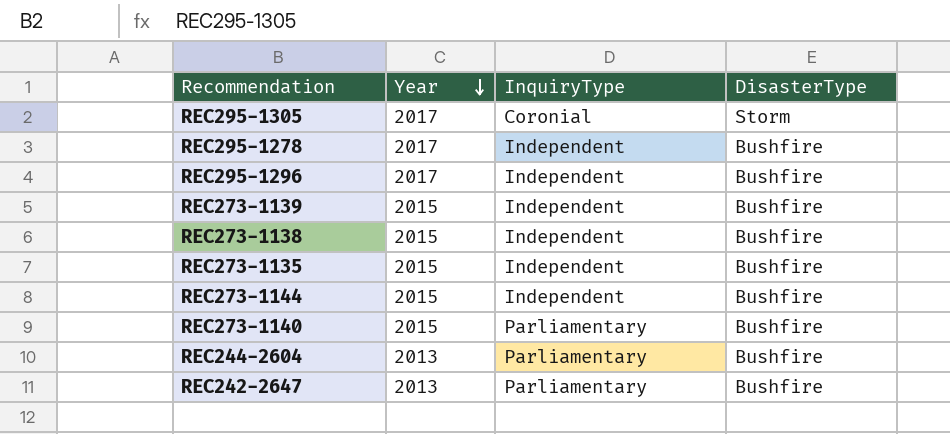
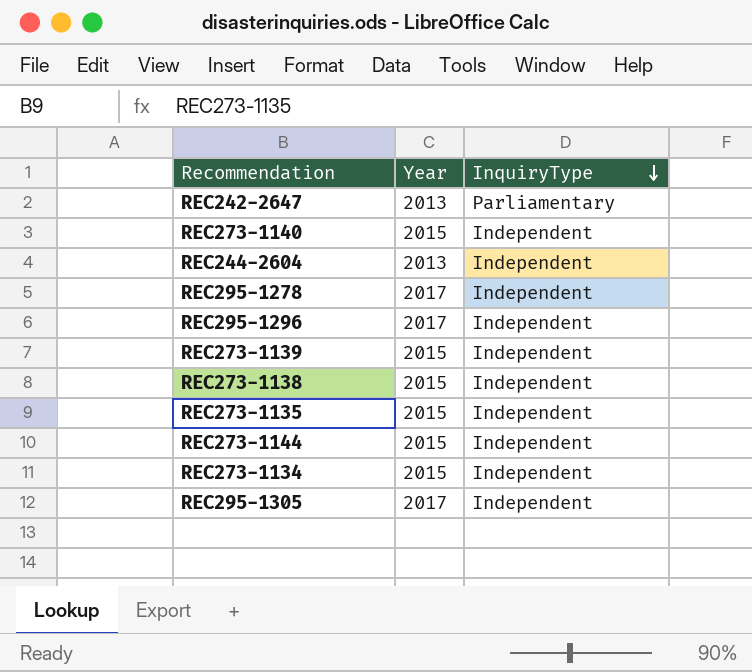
row order: Year descending -> InquiryType descending
column DisasterType | position: 4 -> none
REC273-1140 | InquiryType: Parliamentary -> Independent
REC244-2604 | InquiryType: Parliamentary -> Independent
row REC273-1134: none -> 2015 | Independent
REC295-1305 | InquiryType: Coronial -> Independent

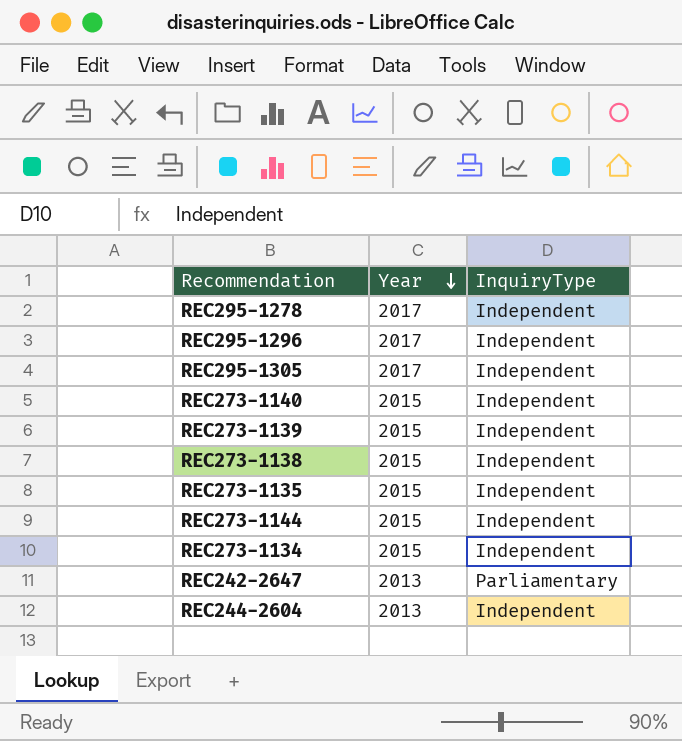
row order: InquiryType descending -> Year descending

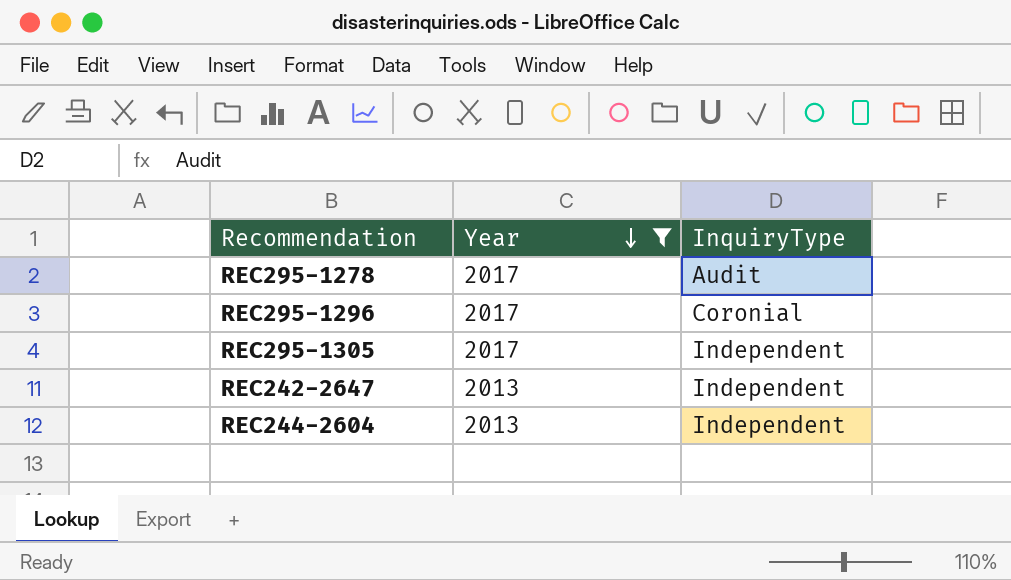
filter: none -> Year != 2015
REC295-1278 | InquiryType: Independent -> Audit
REC295-1296 | InquiryType: Independent -> Coronial
REC242-2647 | InquiryType: Parliamentary -> Independent

